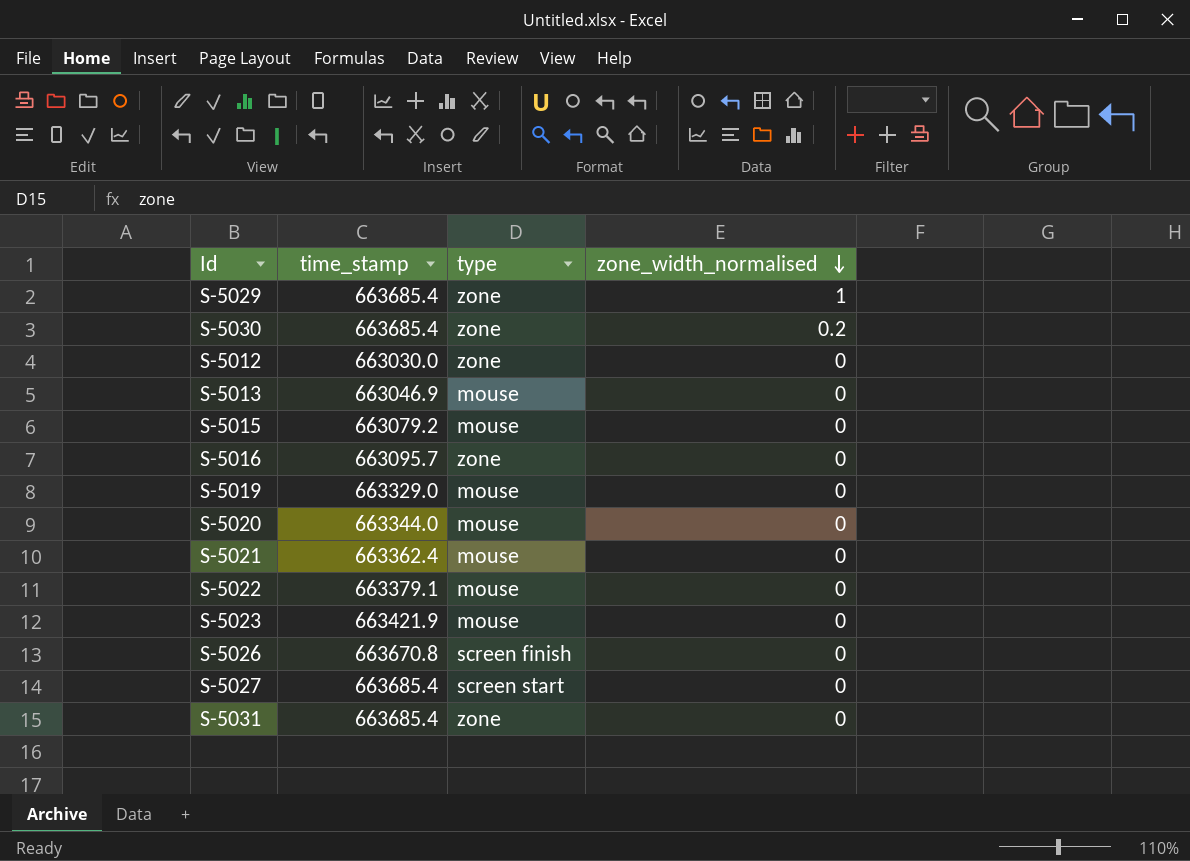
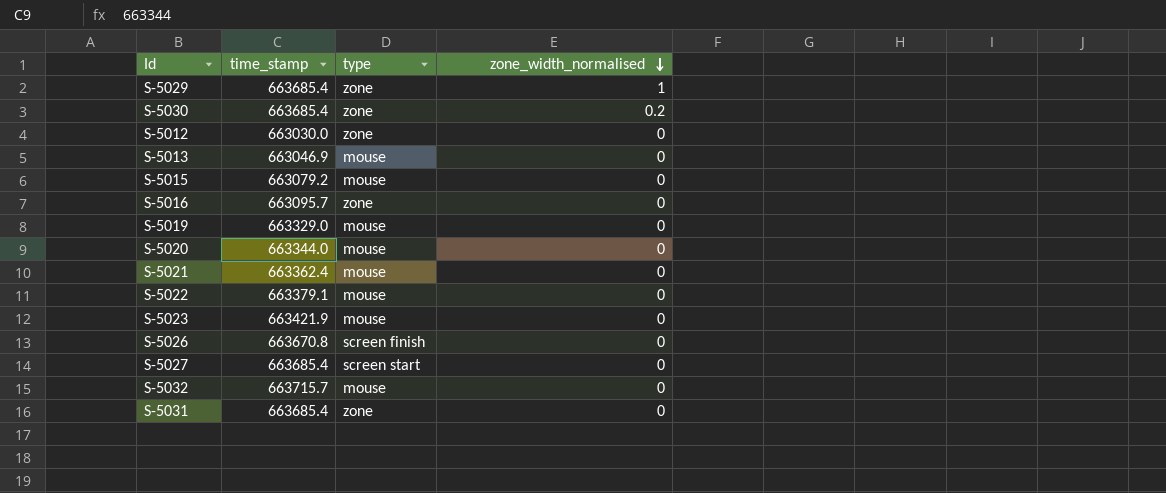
row S-5032: none -> 663715.7 | mouse | 0

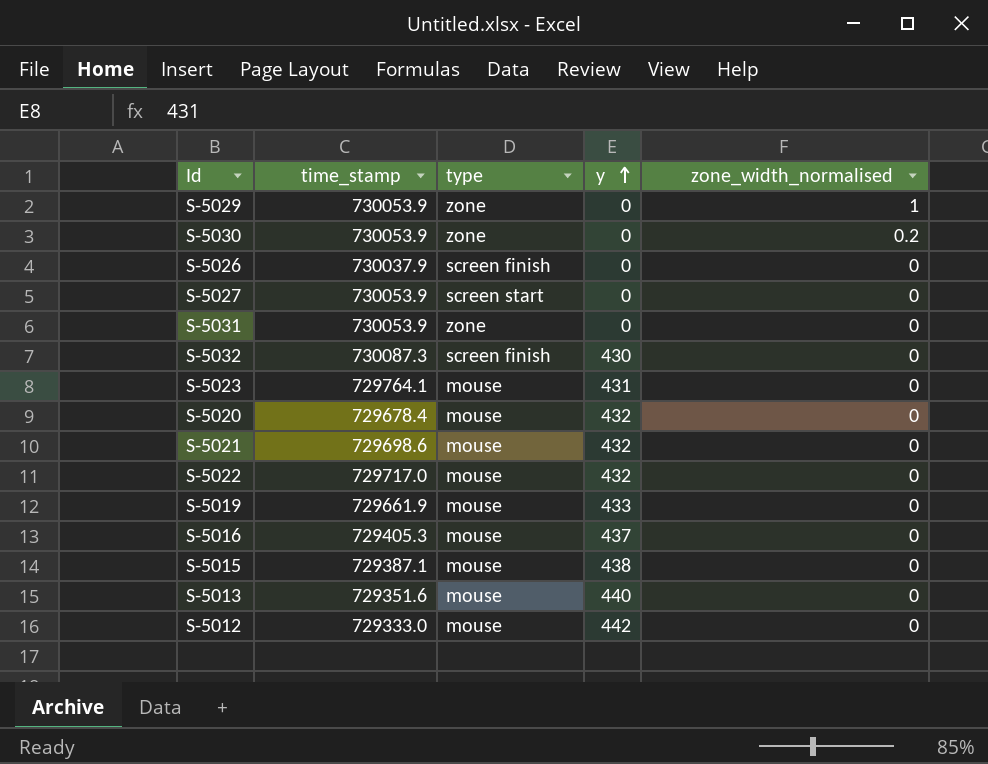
row order: zone_width_normalised descending -> y ascending
column y | position: none -> 4
S-5029 | time_stamp: 663685.4 -> 730053.9
S-5030 | time_stamp: 663685.4 -> 730053.9
S-5026 | time_stamp: 663670.8 -> 730037.9
S-5027 | time_stamp: 663685.4 -> 730053.9
S-5031 | time_stamp: 663685.4 -> 730053.9
S-5032 | time_stamp: 663715.7 -> 730087.3
S-5032 | type: mouse -> screen finish
S-5023 | time_stamp: 663421.9 -> 729764.1
S-5020 | time_stamp: 663344.0 -> 729678.4
S-5021 | time_stamp: 663362.4 -> 729698.6
S-5022 | time_stamp: 663379.1 -> 729717.0
S-5019 | time_stamp: 663329.0 -> 729661.9
S-5016 | time_stamp: 663095.7 -> 729405.3
S-5016 | type: zone -> mouse
S-5015 | time_stamp: 663079.2 -> 729387.1
S-5013 | time_stamp: 663046.9 -> 729351.6
S-5012 | time_stamp: 663030.0 -> 729333.0
S-5012 | type: zone -> mouse

